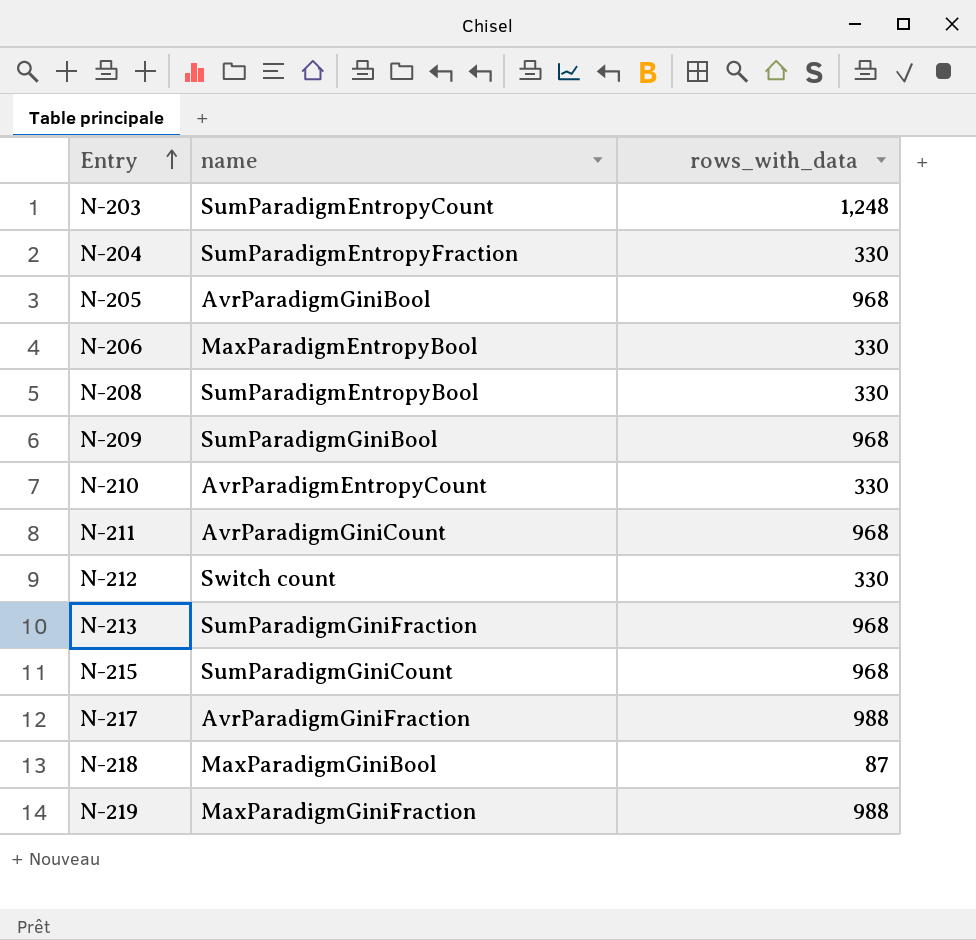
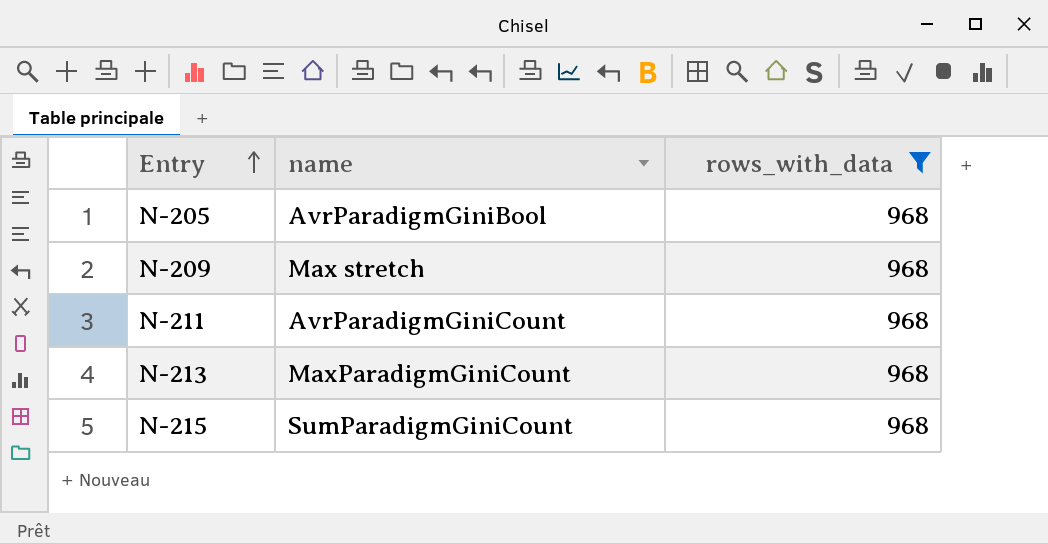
filter: none -> rows_with_data = 968
N-209 | name: SumParadigmGiniBool -> Max stretch
N-213 | name: SumParadigmGiniFraction -> MaxParadigmGiniCount

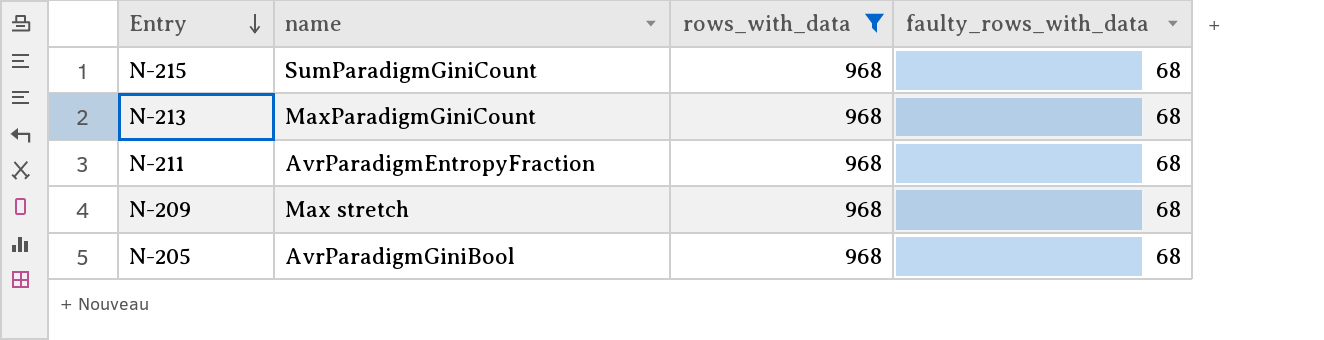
row order: Entry ascending -> Entry descending
column faulty_rows_with_data | position: none -> 4
N-211 | name: AvrParadigmGiniCount -> AvrParadigmEntropyFraction

